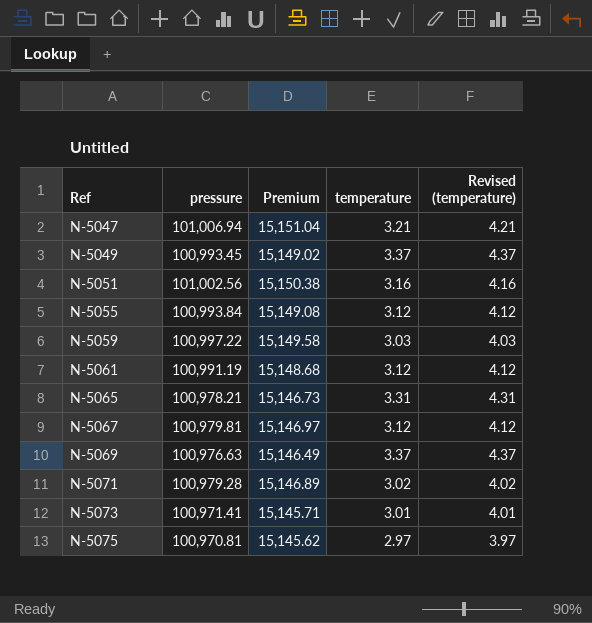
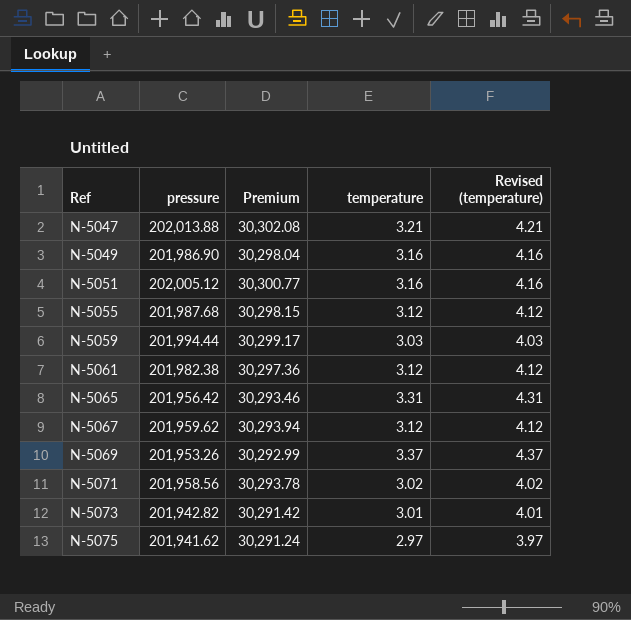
N-5047 | pressure: 101,006.94 -> 202,013.88
N-5047 | Premium: 15,151.04 -> 30,302.08
N-5049 | pressure: 100,993.45 -> 201,986.90
N-5049 | Premium: 15,149.02 -> 30,298.04
N-5049 | temperature: 3.37 -> 3.16
N-5049 | Revised (temperature): 4.37 -> 4.16
N-5051 | pressure: 101,002.56 -> 202,005.12
N-5051 | Premium: 15,150.38 -> 30,300.77
N-5055 | pressure: 100,993.84 -> 201,987.68
N-5055 | Premium: 15,149.08 -> 30,298.15
N-5059 | pressure: 100,997.22 -> 201,994.44
N-5059 | Premium: 15,149.58 -> 30,299.17
N-5061 | pressure: 100,991.19 -> 201,982.38
N-5061 | Premium: 15,148.68 -> 30,297.36
N-5065 | pressure: 100,978.21 -> 201,956.42
N-5065 | Premium: 15,146.73 -> 30,293.46
N-5067 | pressure: 100,979.81 -> 201,959.62
N-5067 | Premium: 15,146.97 -> 30,293.94
N-5069 | pressure: 100,976.63 -> 201,953.26
N-5069 | Premium: 15,146.49 -> 30,292.99
N-5071 | pressure: 100,979.28 -> 201,958.56
N-5071 | Premium: 15,146.89 -> 30,293.78
N-5073 | pressure: 100,971.41 -> 201,942.82
N-5073 | Premium: 15,145.71 -> 30,291.42
N-5075 | pressure: 100,970.81 -> 201,941.62
N-5075 | Premium: 15,145.62 -> 30,291.24

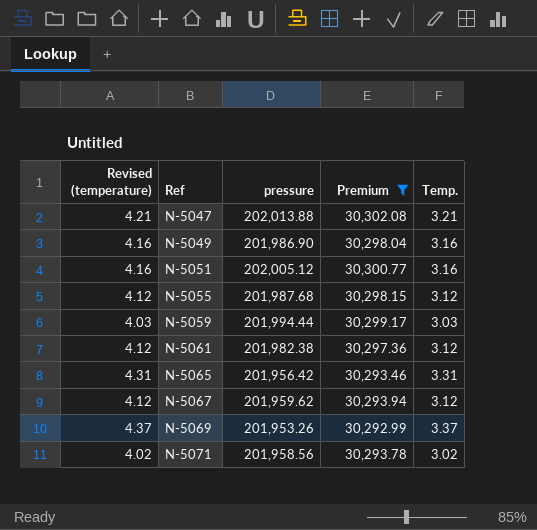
filter: none -> Premium >= 30,292.99
column Revised (temperature) | position: 5 -> 1
column name: temperature -> Temp.

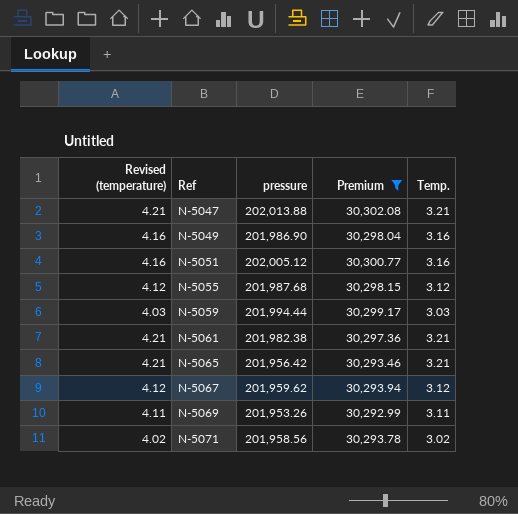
N-5061 | Revised (temperature): 4.12 -> 4.21
N-5061 | Temp.: 3.12 -> 3.21
N-5065 | Revised (temperature): 4.31 -> 4.21
N-5065 | Temp.: 3.31 -> 3.21
N-5069 | Revised (temperature): 4.37 -> 4.11
N-5069 | Temp.: 3.37 -> 3.11

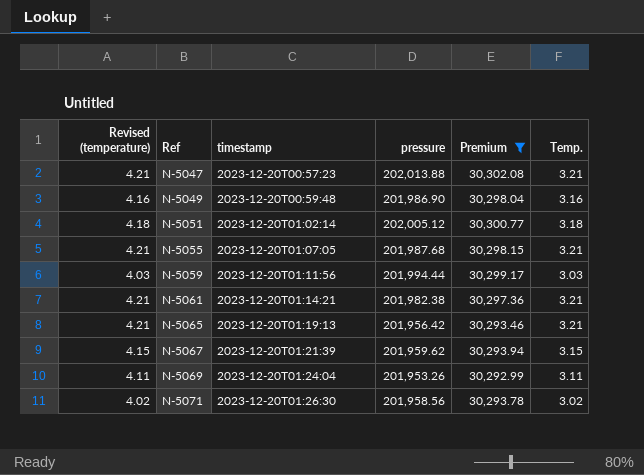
column timestamp | position: none -> 3
N-5051 | Revised (temperature): 4.16 -> 4.18
N-5051 | Temp.: 3.16 -> 3.18
N-5055 | Revised (temperature): 4.12 -> 4.21
N-5055 | Temp.: 3.12 -> 3.21
N-5067 | Revised (temperature): 4.12 -> 4.15
N-5067 | Temp.: 3.12 -> 3.15

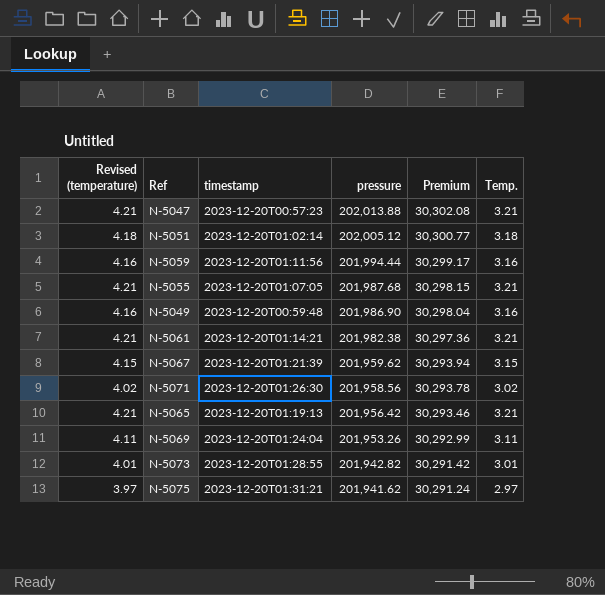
filter: Premium >= 30,292.99 -> none
row order: Ref ascending -> pressure descending
N-5059 | Revised (temperature): 4.03 -> 4.16
N-5059 | Temp.: 3.03 -> 3.16

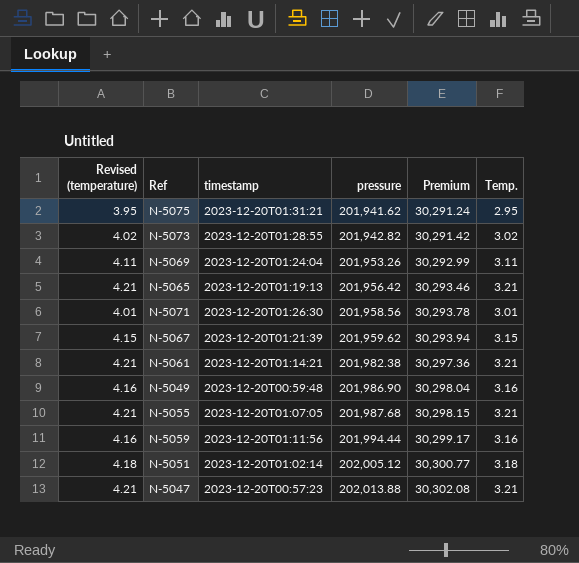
row order: pressure descending -> pressure ascending
N-5075 | Revised (temperature): 3.97 -> 3.95
N-5075 | Temp.: 2.97 -> 2.95
N-5073 | Revised (temperature): 4.01 -> 4.02
N-5073 | Temp.: 3.01 -> 3.02
N-5071 | Revised (temperature): 4.02 -> 4.01
N-5071 | Temp.: 3.02 -> 3.01

